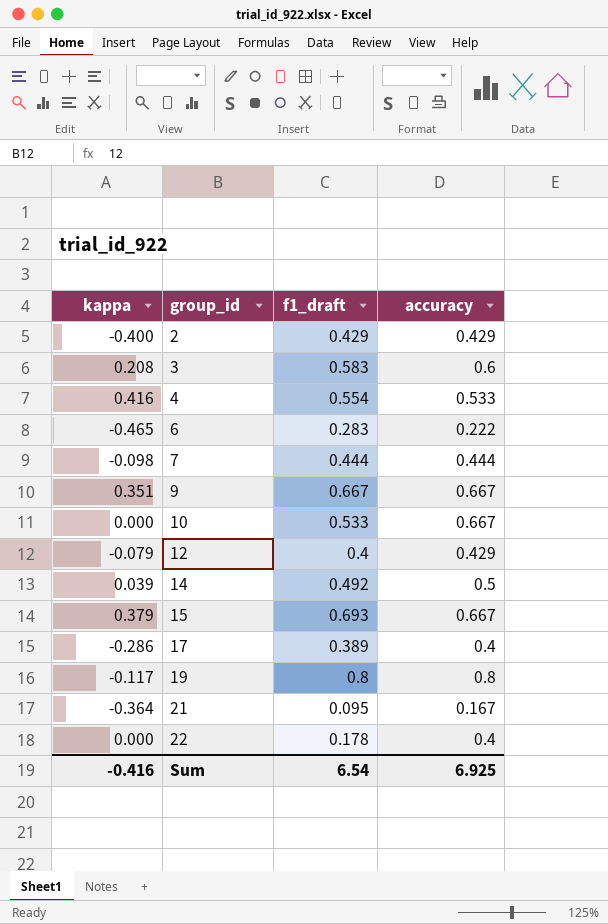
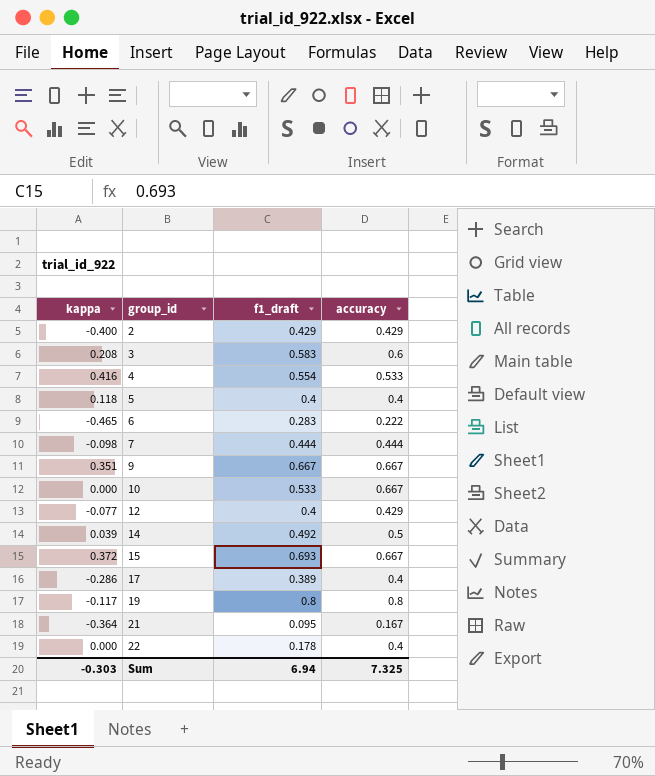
row 5: none -> 0.118 | 0.4 | 0.4
12 | kappa: -0.079 -> -0.077
15 | kappa: 0.379 -> 0.372
Sum | kappa: -0.416 -> -0.303
Sum | f1_draft: 6.54 -> 6.94
Sum | accuracy: 6.925 -> 7.325

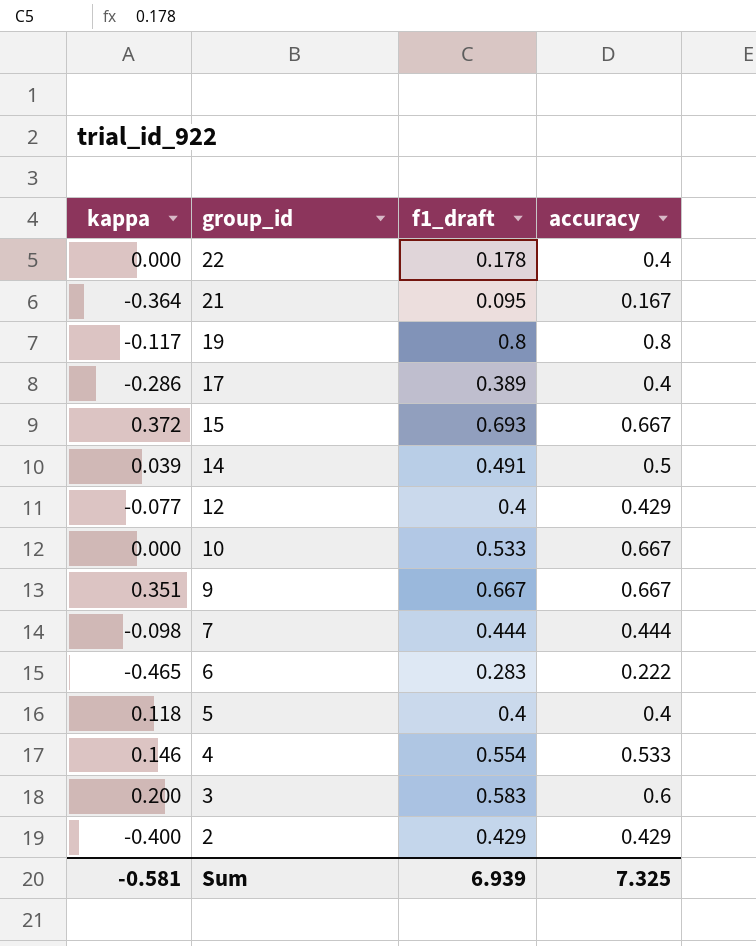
row order: group_id ascending -> group_id descending
14 | f1_draft: 0.492 -> 0.491
4 | kappa: 0.416 -> 0.146
3 | kappa: 0.208 -> 0.200
Sum | kappa: -0.303 -> -0.581
Sum | f1_draft: 6.94 -> 6.939

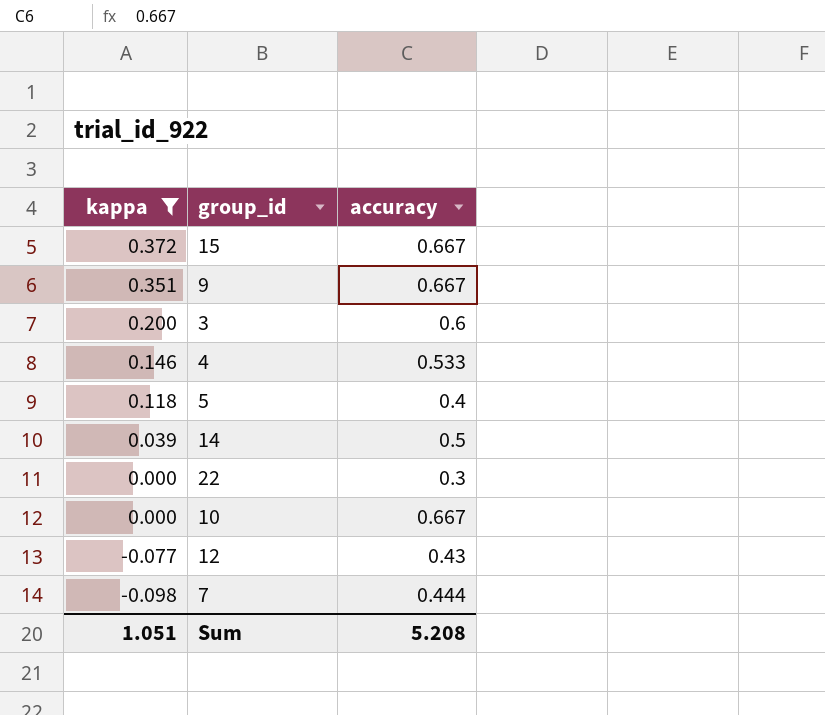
filter: none -> kappa >= -0.098
row order: group_id descending -> kappa descending
column f1_draft | position: 3 -> none
22 | accuracy: 0.4 -> 0.3
12 | accuracy: 0.429 -> 0.43
Sum | kappa: -0.581 -> 1.051
Sum | accuracy: 7.325 -> 5.208

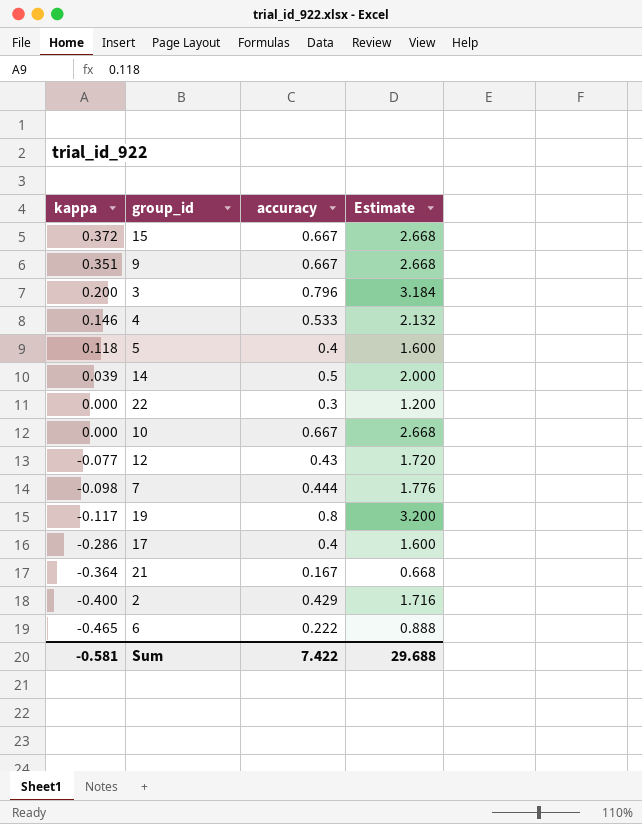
filter: kappa >= -0.098 -> none
column Estimate | formula: none -> [accuracy] * 4
3 | accuracy: 0.6 -> 0.796
Sum | kappa: 1.051 -> -0.581
Sum | accuracy: 5.208 -> 7.422

